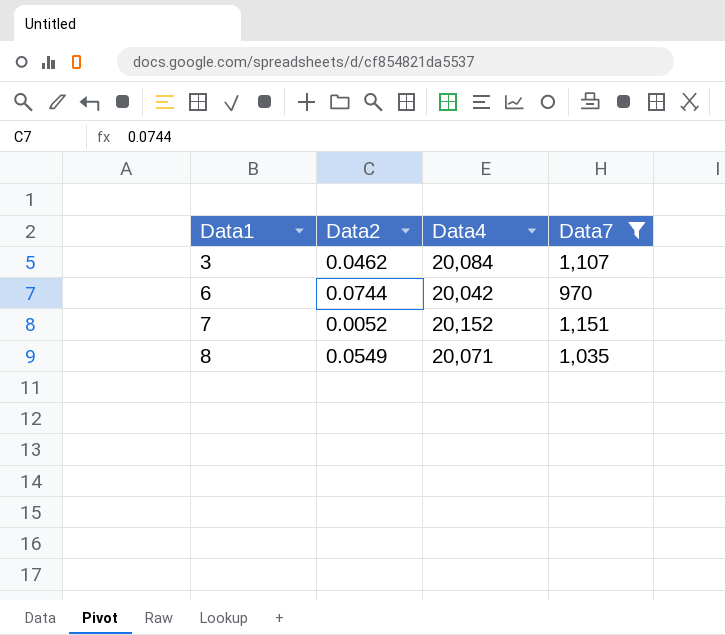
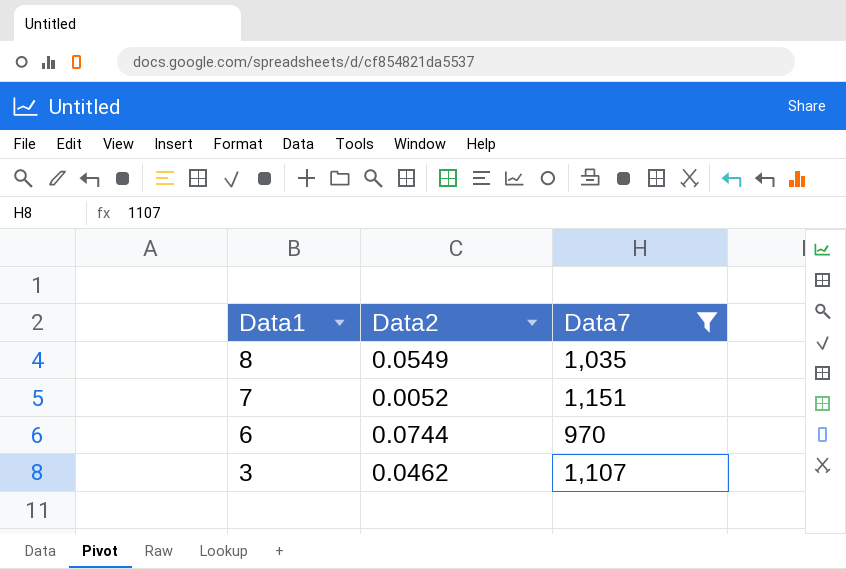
row order: Data1 ascending -> Data1 descending
column Data4 | position: 3 -> none

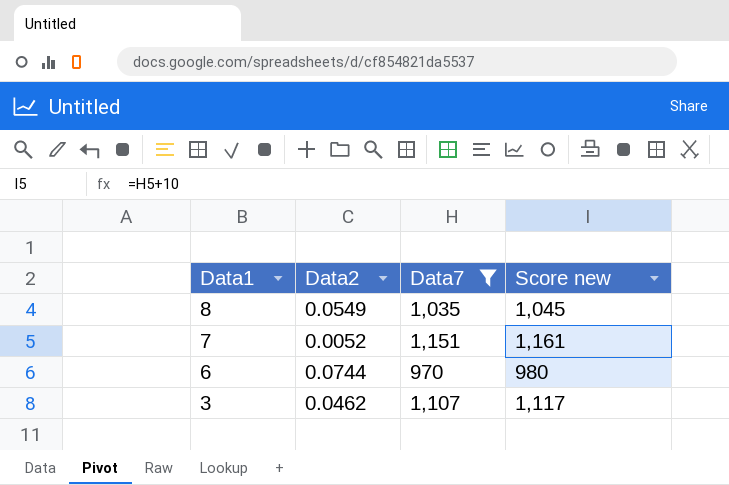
column Score new | formula: none -> [Data7] + 10

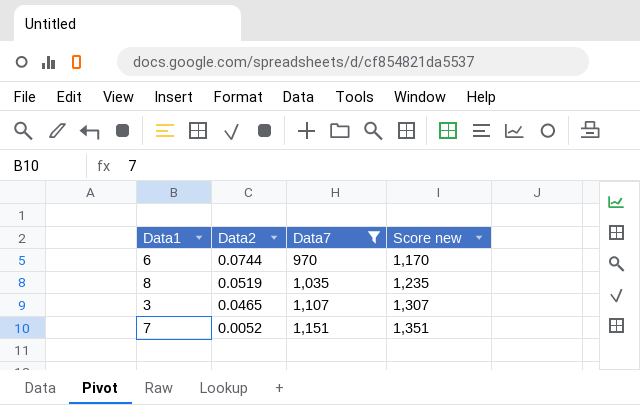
row order: Data1 descending -> Data2 descending
column Score new | formula: [Data7] + 10 -> [Data7] + 200
8 | Data2: 0.0549 -> 0.0519
3 | Data2: 0.0462 -> 0.0465

